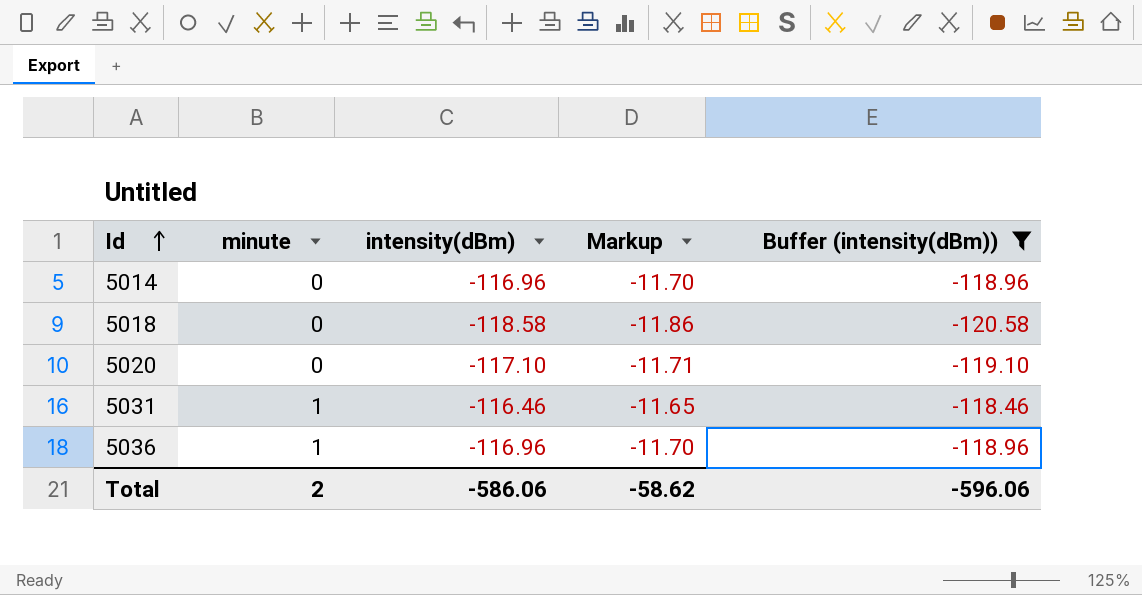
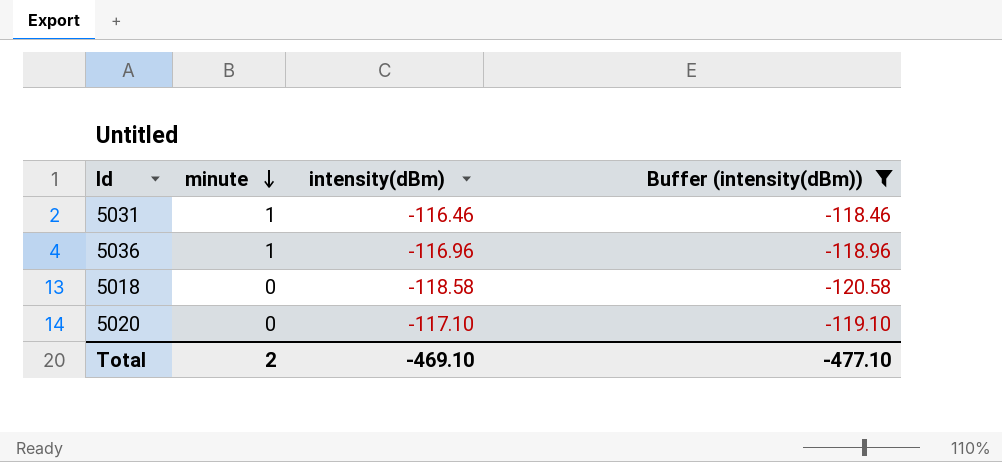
row order: Id ascending -> minute descending
column Markup | formula: [intensity(dBm)] * 0.1 -> none
row 5014: 0 | -116.96 | -11.70 | -118.96 -> none
Total | intensity(dBm): -586.06 -> -469.10
Total | Buffer (intensity(dBm)): -596.06 -> -477.10

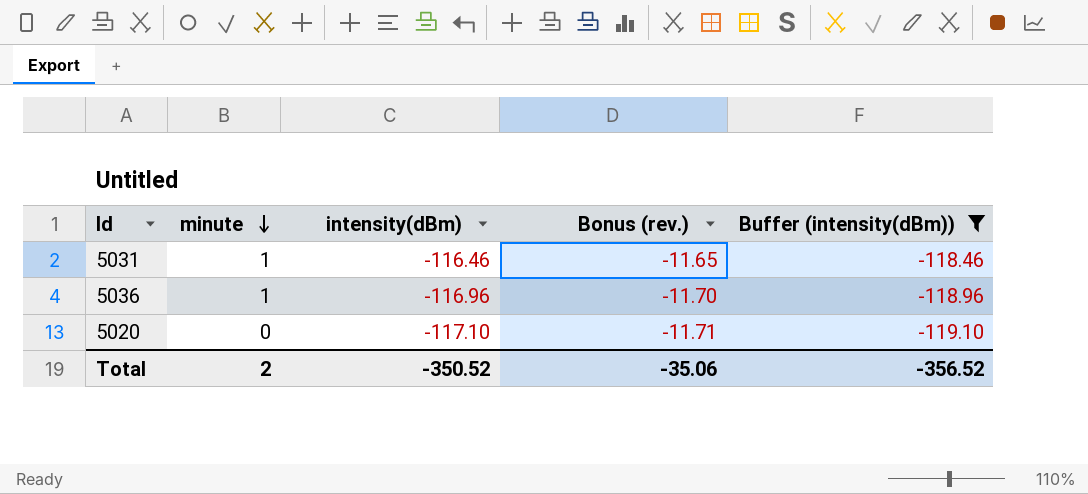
column Bonus (rev.) | formula: none -> [intensity(dBm)] * 0.1
row 5018: 0 | -118.58 | -120.58 -> none
Total | intensity(dBm): -469.10 -> -350.52
Total | Buffer (intensity(dBm)): -477.10 -> -356.52

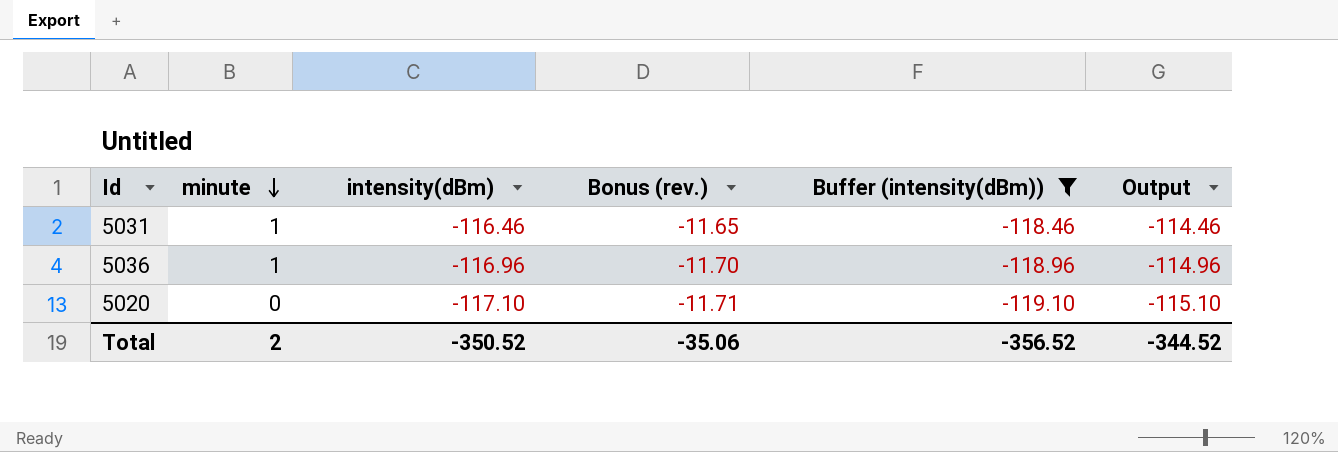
column Output | formula: none -> [intensity(dBm)] + 2

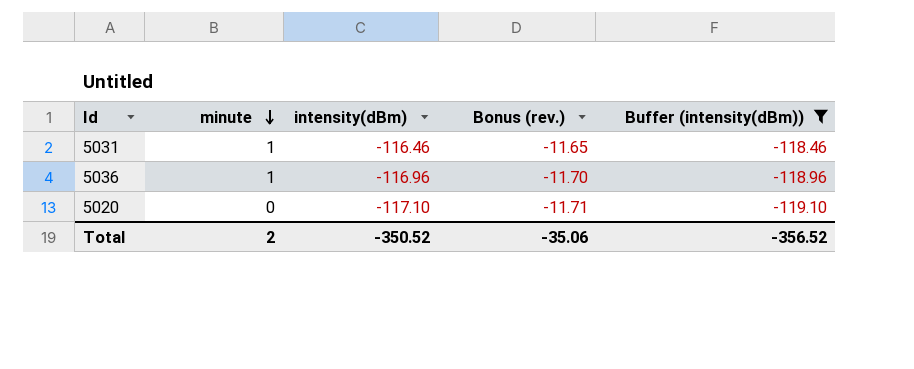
column Output | formula: [intensity(dBm)] + 2 -> none

